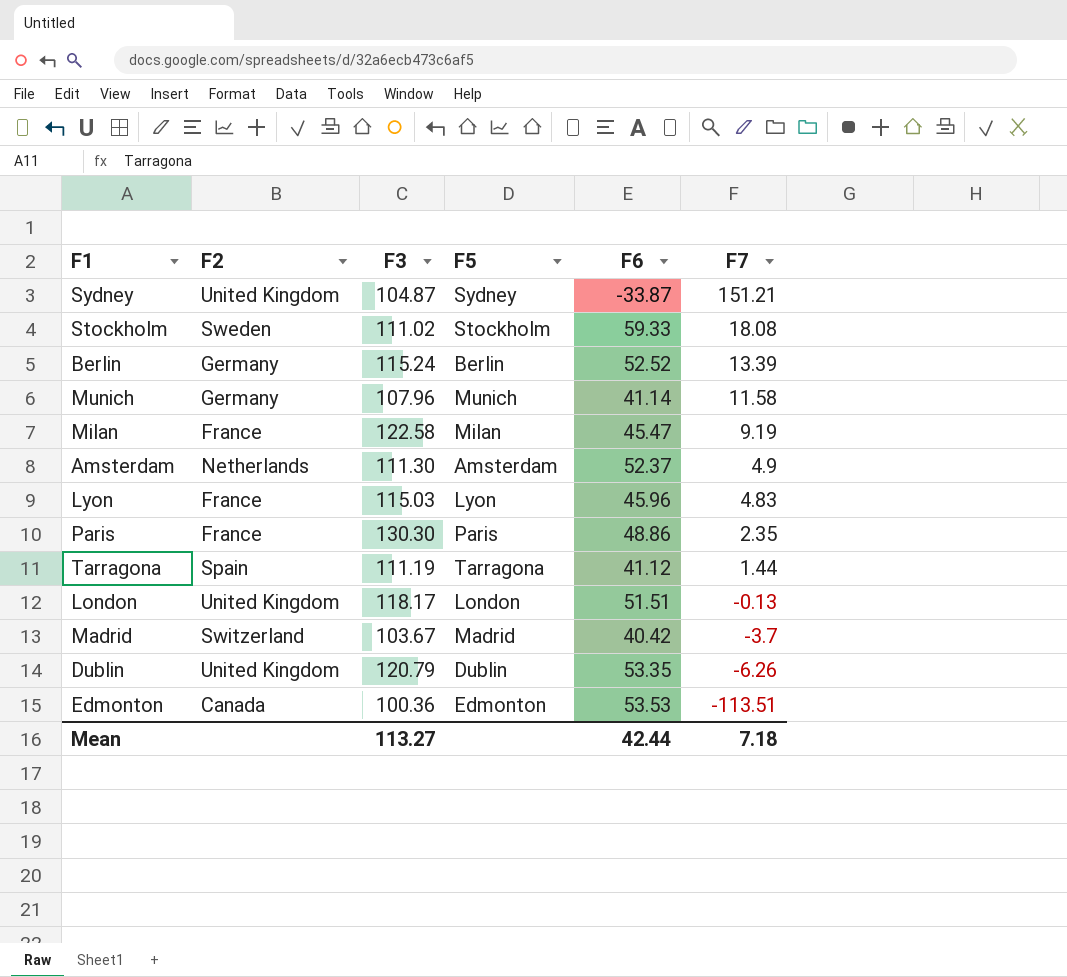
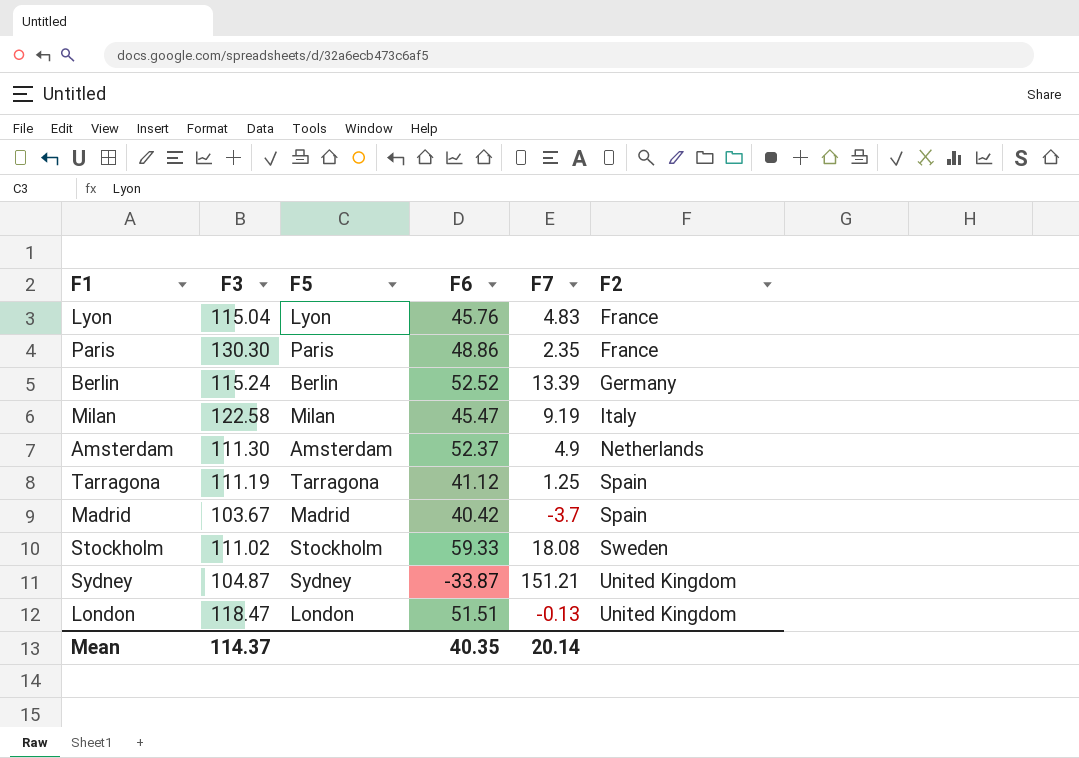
row order: F7 descending -> F2 ascending
column F2 | position: 2 -> 6
row Munich: Germany | 107.96 | Munich | 41.14 | 11.58 -> none
row Dublin: United Kingdom | 120.79 | Dublin | 53.35 | -6.26 -> none
row Edmonton: Canada | 100.36 | Edmonton | 53.53 | -113.51 -> none
Lyon | F3: 115.03 -> 115.04
Lyon | F6: 45.96 -> 45.76
Milan | F2: France -> Italy
Tarragona | F7: 1.44 -> 1.25
Madrid | F2: Switzerland -> Spain
London | F3: 118.17 -> 118.47
Mean | F3: 113.27 -> 114.37
Mean | F6: 42.44 -> 40.35
Mean | F7: 7.18 -> 20.14

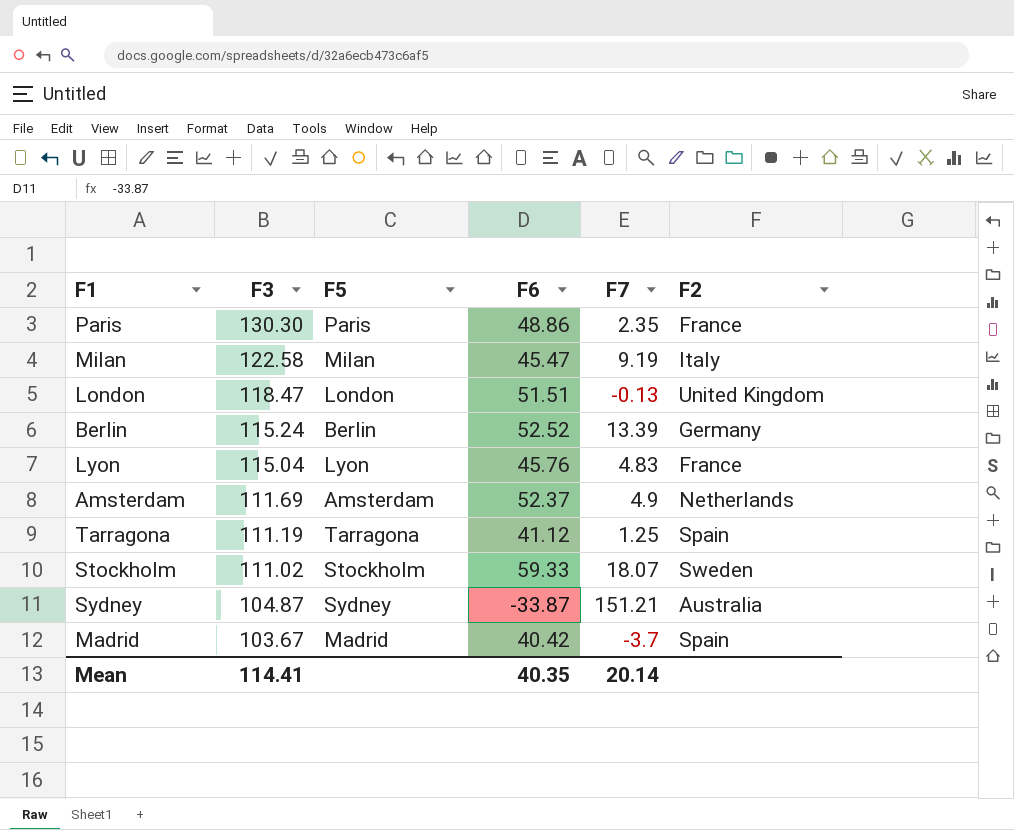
row order: F2 ascending -> F3 descending
Amsterdam | F3: 111.30 -> 111.69
Stockholm | F7: 18.08 -> 18.07
Sydney | F2: United Kingdom -> Australia
Mean | F3: 114.37 -> 114.41

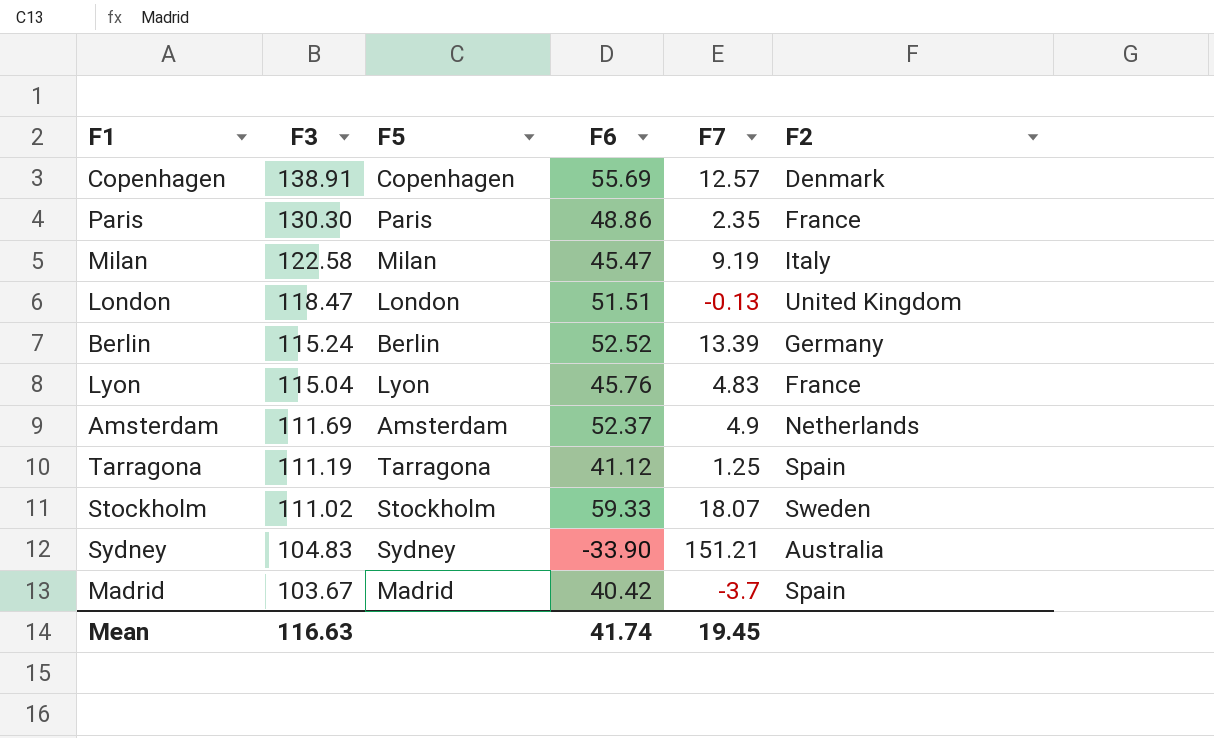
row Copenhagen: none -> 138.91 | Copenhagen | 55.69 | 12.57 | Denmark
Sydney | F3: 104.87 -> 104.83
Sydney | F6: -33.87 -> -33.90
Mean | F3: 114.41 -> 116.63
Mean | F6: 40.35 -> 41.74
Mean | F7: 20.14 -> 19.45

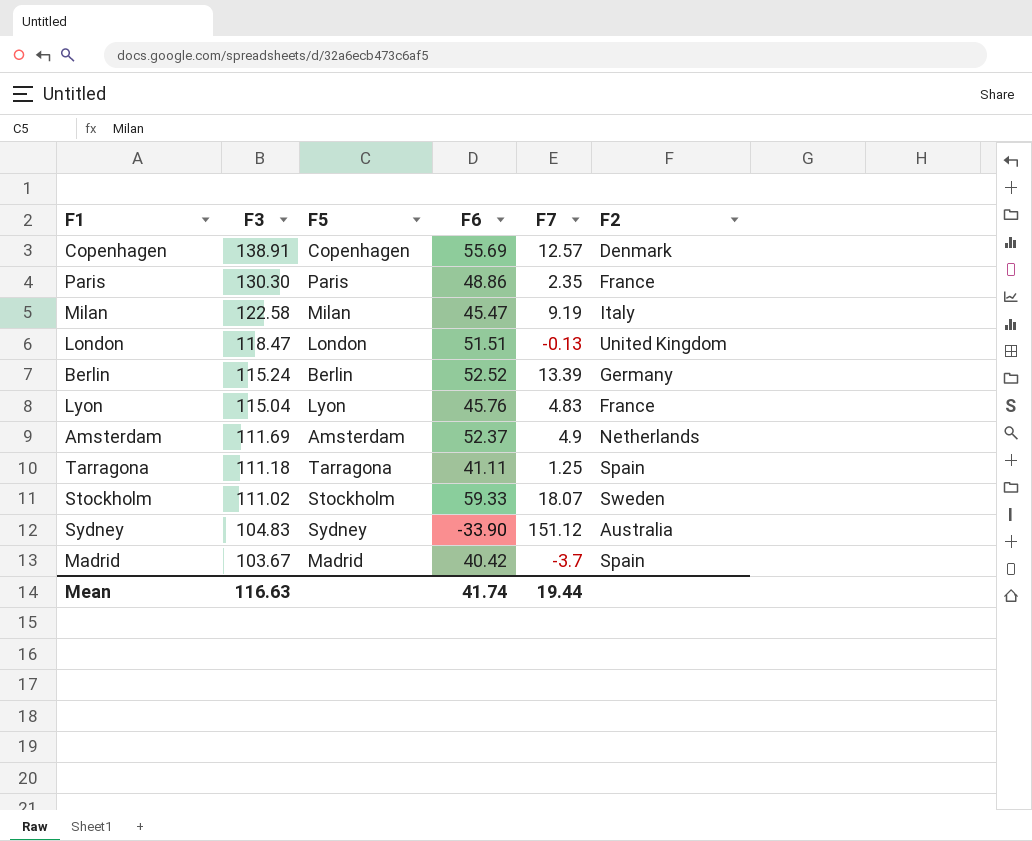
Tarragona | F3: 111.19 -> 111.18
Tarragona | F6: 41.12 -> 41.11
Sydney | F7: 151.21 -> 151.12
Mean | F7: 19.45 -> 19.44

